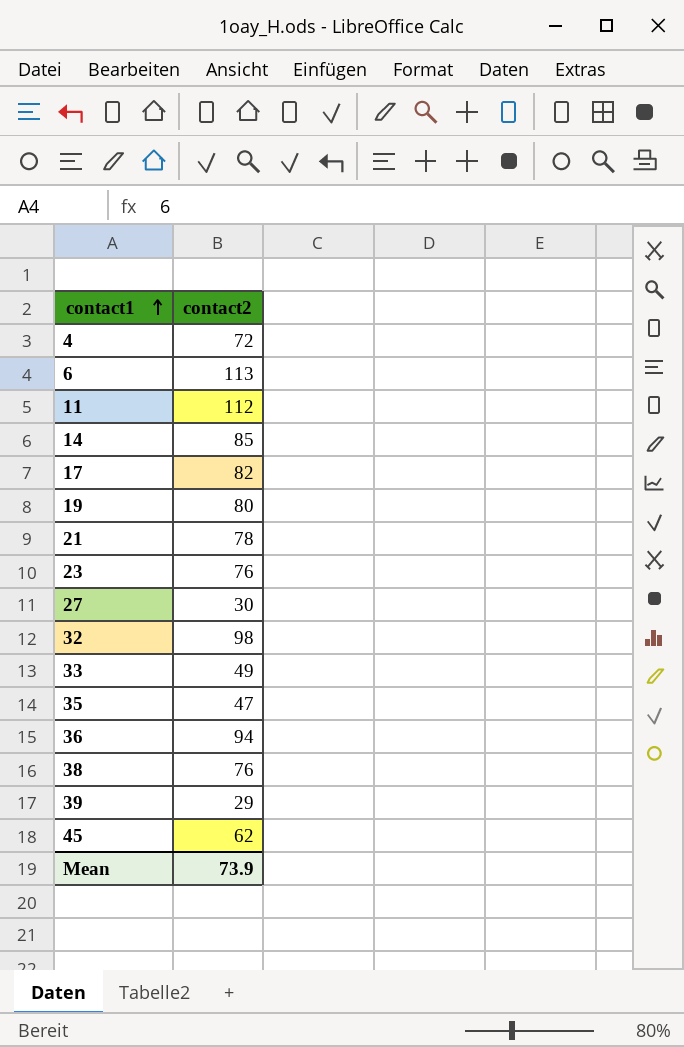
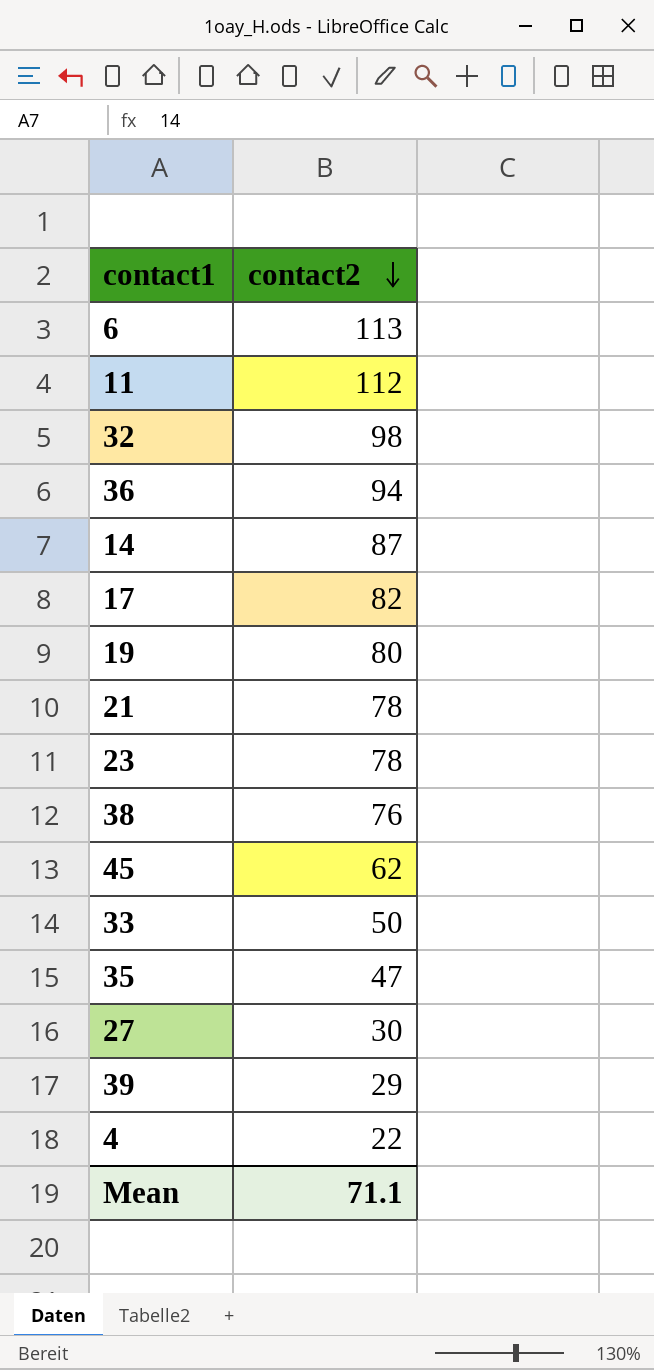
row order: contact1 ascending -> contact2 descending
14 | contact2: 85 -> 87
23 | contact2: 76 -> 78
33 | contact2: 49 -> 50
4 | contact2: 72 -> 22
Mean | contact2: 73.9 -> 71.1

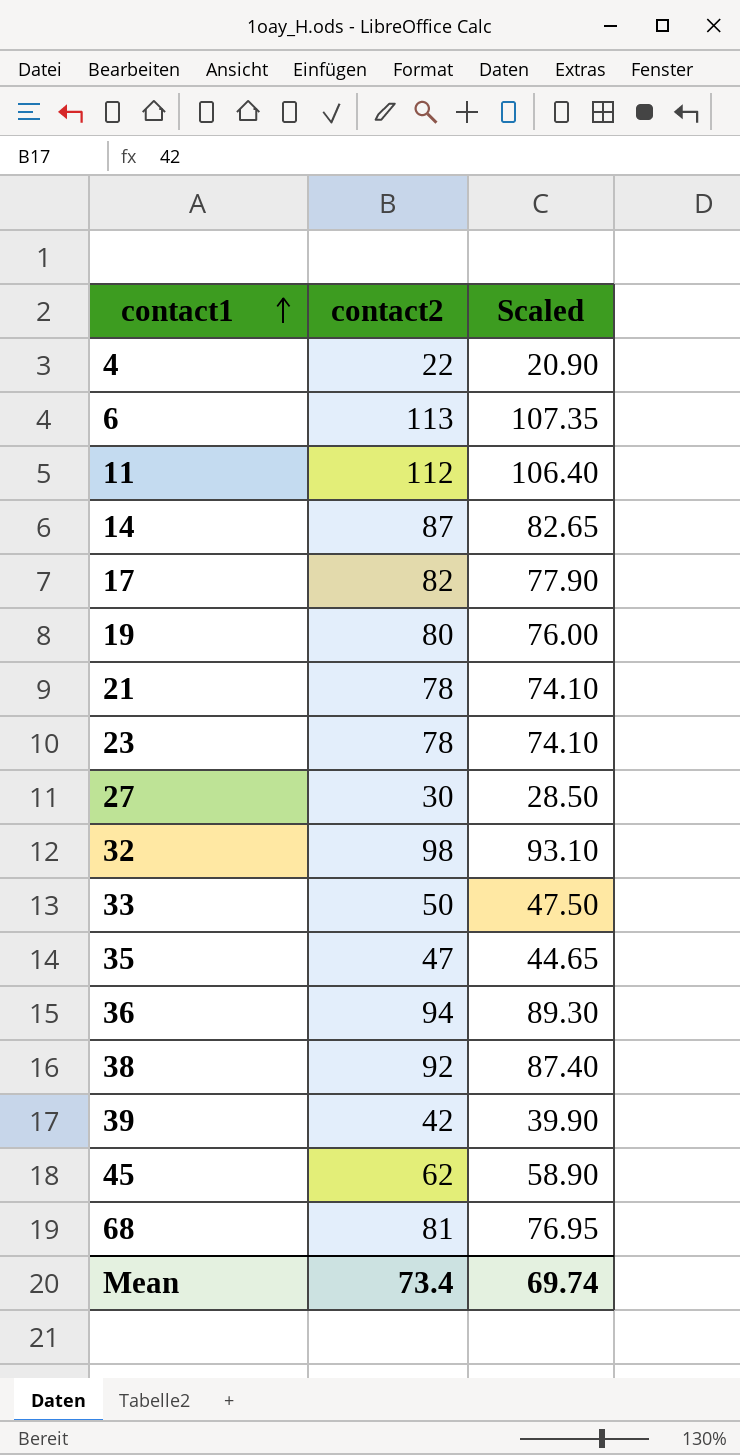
row order: contact2 descending -> contact1 ascending
column Scaled | formula: none -> [contact2] * 0.95
38 | contact2: 76 -> 92
39 | contact2: 29 -> 42
row 68: none -> 81 | 76.95
Mean | contact2: 71.1 -> 73.4

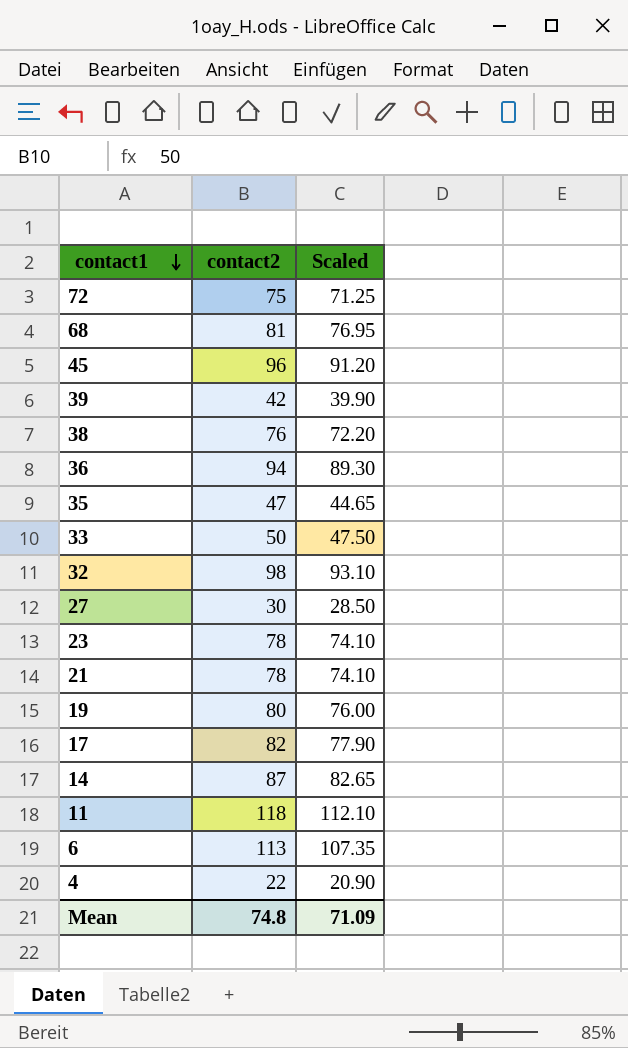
row order: contact1 ascending -> contact1 descending
row 72: none -> 75 | 71.25
45 | contact2: 62 -> 96
45 | Scaled: 58.90 -> 91.20
38 | contact2: 92 -> 76
38 | Scaled: 87.40 -> 72.20
11 | contact2: 112 -> 118
11 | Scaled: 106.40 -> 112.10
Mean | contact2: 73.4 -> 74.8
Mean | Scaled: 69.74 -> 71.09

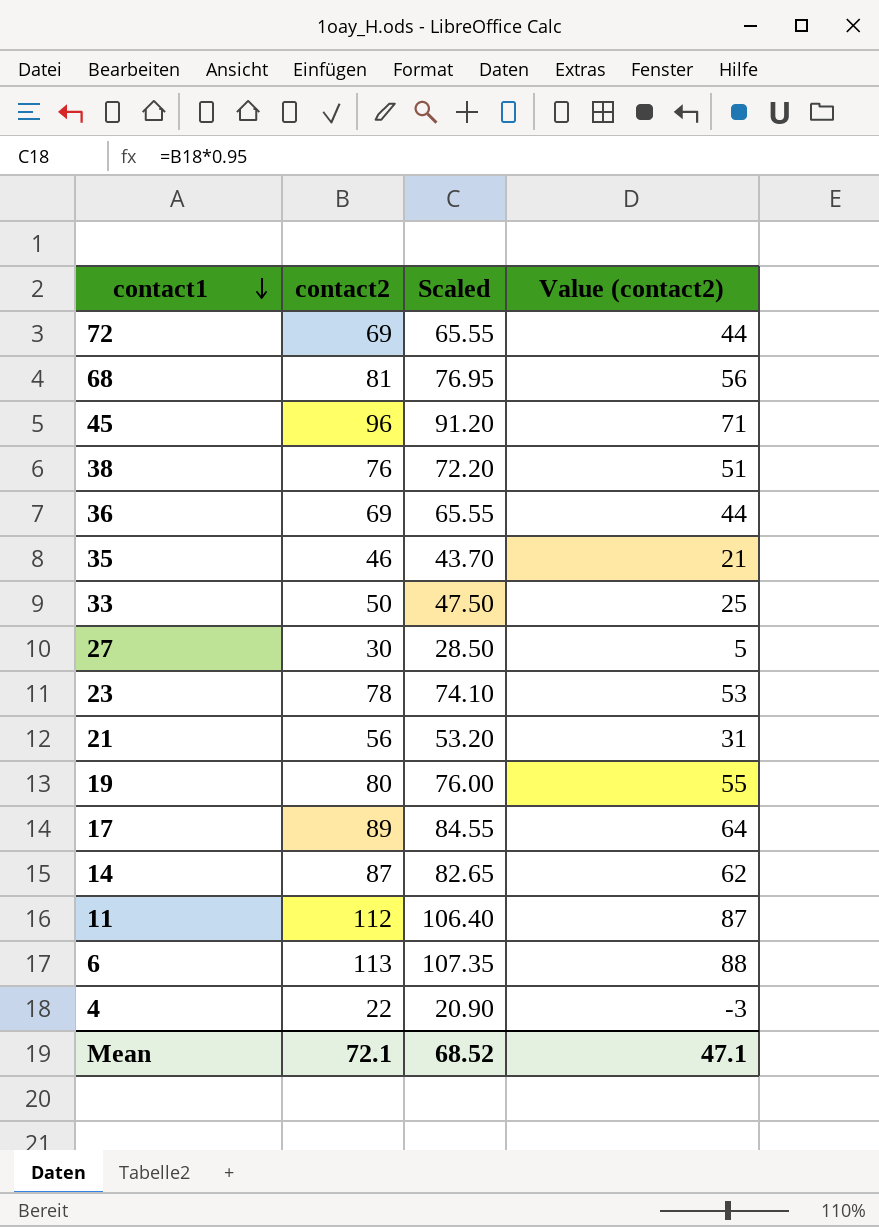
column Value (contact2) | formula: none -> [contact2] - 25
row 39: 42 | 39.90 -> none
row 32: 98 | 93.10 -> none
72 | contact2: 75 -> 69
72 | Scaled: 71.25 -> 65.55
36 | contact2: 94 -> 69
36 | Scaled: 89.30 -> 65.55
35 | contact2: 47 -> 46
35 | Scaled: 44.65 -> 43.70
21 | contact2: 78 -> 56
21 | Scaled: 74.10 -> 53.20
17 | contact2: 82 -> 89
17 | Scaled: 77.90 -> 84.55
11 | contact2: 118 -> 112
11 | Scaled: 112.10 -> 106.40
Mean | contact2: 74.8 -> 72.1
Mean | Scaled: 71.09 -> 68.52

